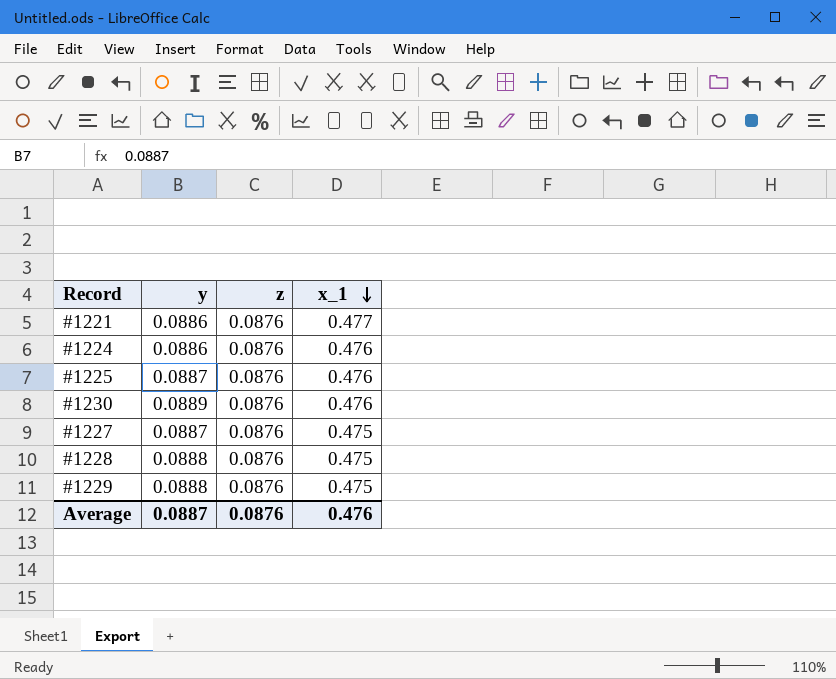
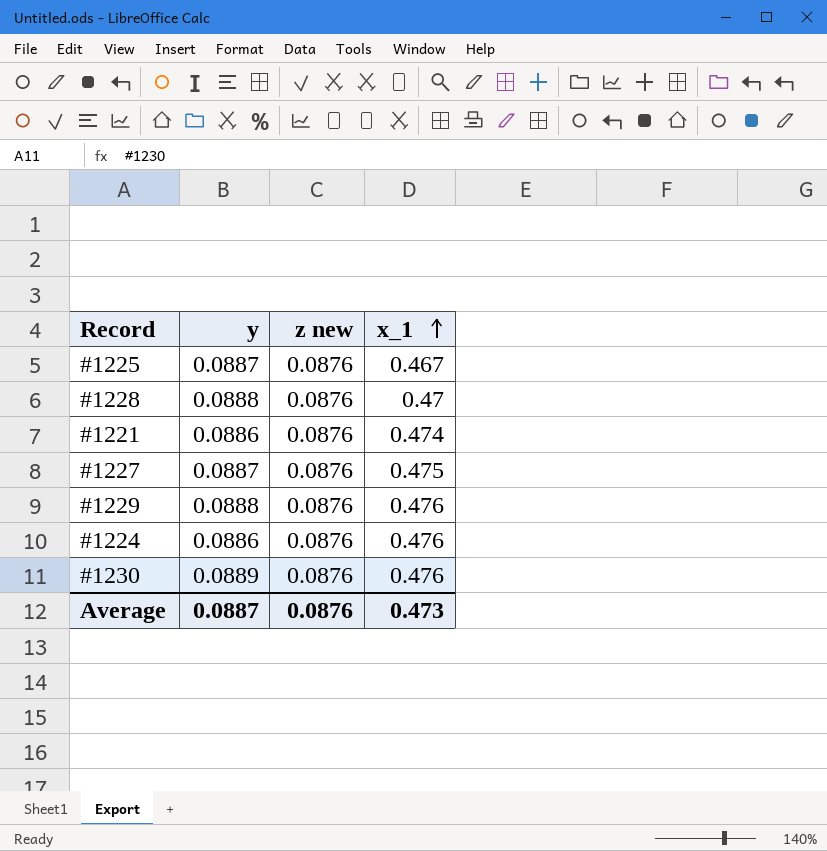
row order: x_1 descending -> x_1 ascending
column name: z -> z new
#1225 | x_1: 0.476 -> 0.467
#1228 | x_1: 0.475 -> 0.47
#1221 | x_1: 0.477 -> 0.474
#1229 | x_1: 0.475 -> 0.476
Average | x_1: 0.476 -> 0.473

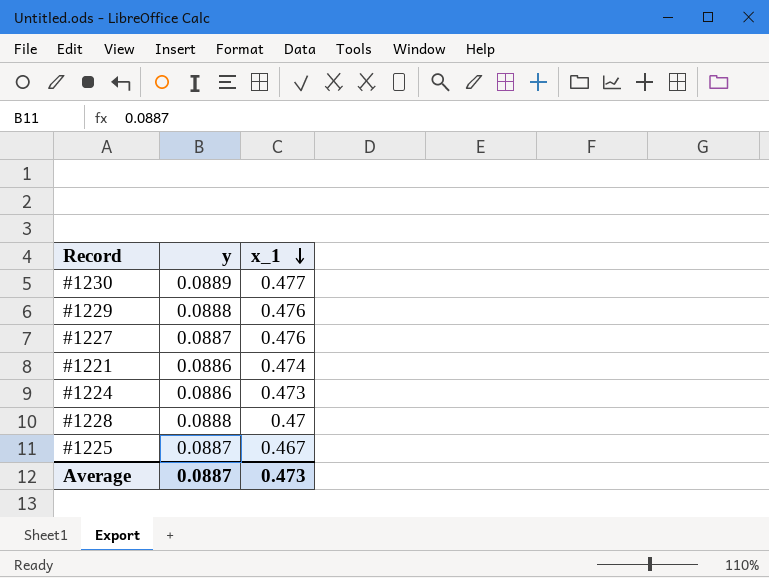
row order: x_1 ascending -> x_1 descending
column z new | position: 3 -> none
#1230 | x_1: 0.476 -> 0.477
#1227 | x_1: 0.475 -> 0.476
#1224 | x_1: 0.476 -> 0.473

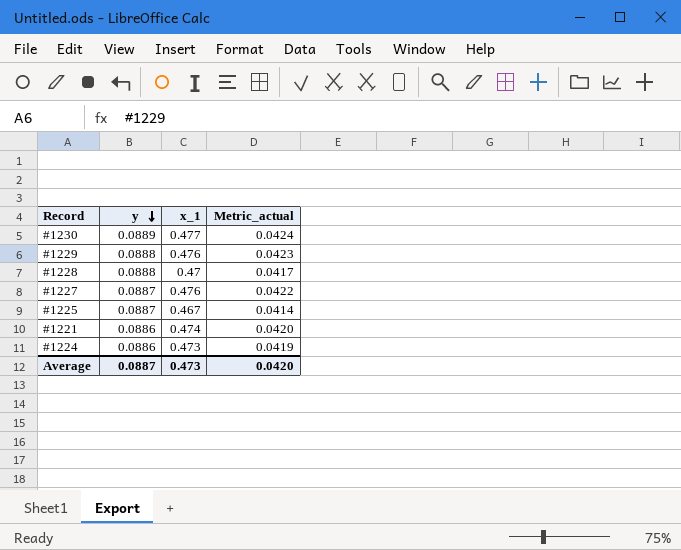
row order: x_1 descending -> y descending
column Metric_actual | formula: none -> [y] * [x_1]

